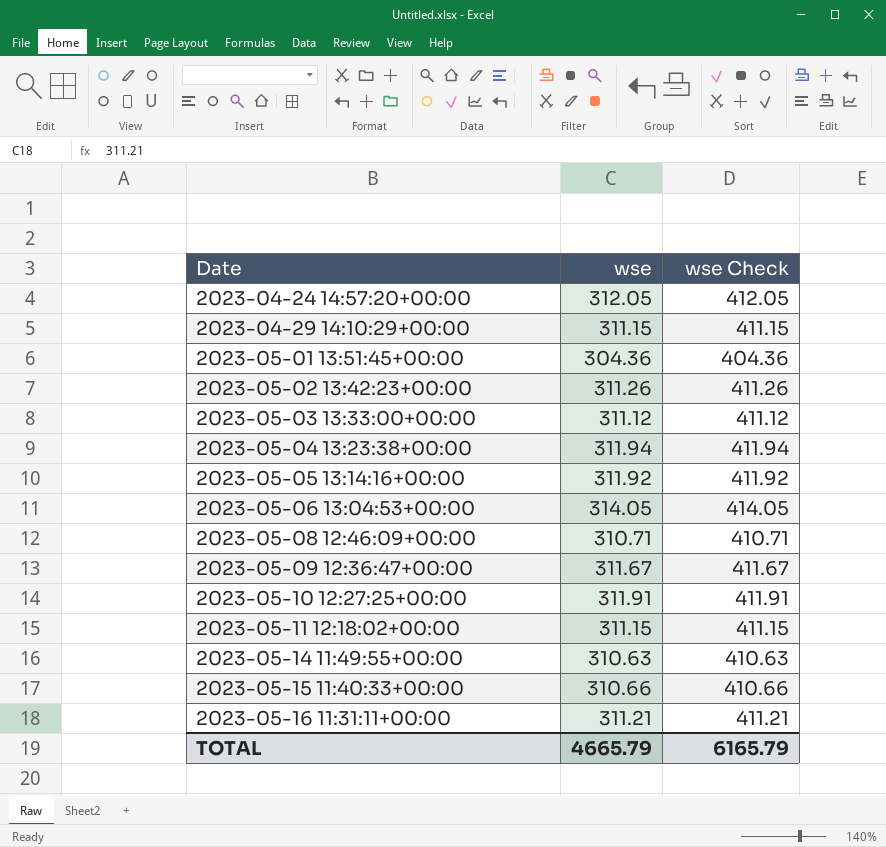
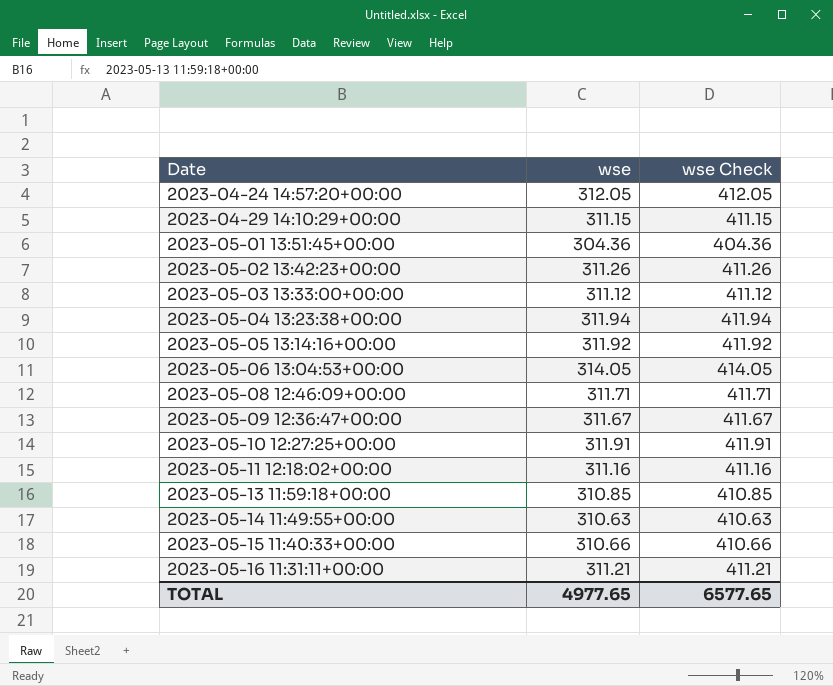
2023-05-08 12:46:09+00:00 | wse: 310.71 -> 311.71
2023-05-08 12:46:09+00:00 | wse Check: 410.71 -> 411.71
2023-05-11 12:18:02+00:00 | wse: 311.15 -> 311.16
2023-05-11 12:18:02+00:00 | wse Check: 411.15 -> 411.16
row 2023-05-13 11:59:18+00:00: none -> 310.85 | 410.85
TOTAL | wse: 4665.79 -> 4977.65
TOTAL | wse Check: 6165.79 -> 6577.65

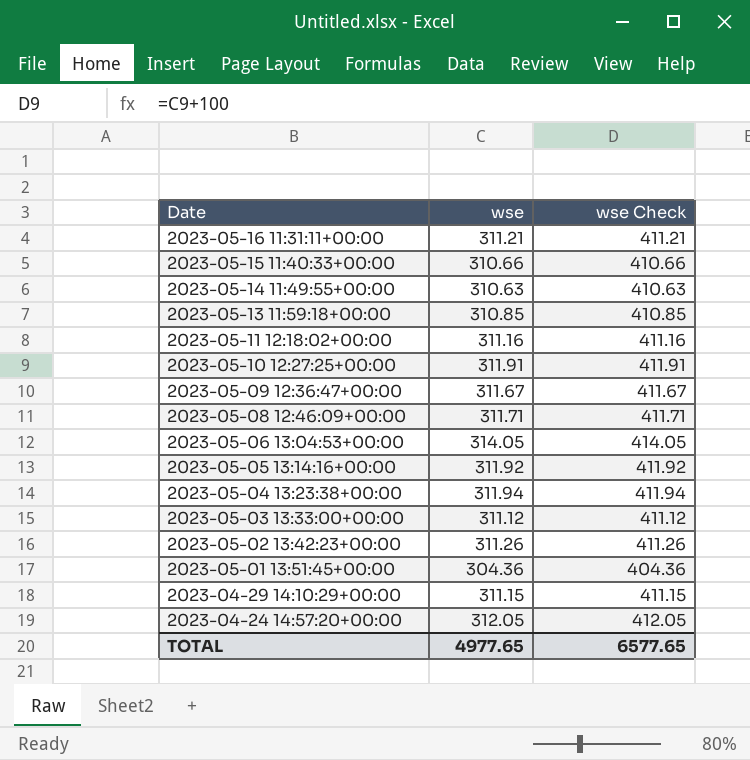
row order: Date ascending -> Date descending

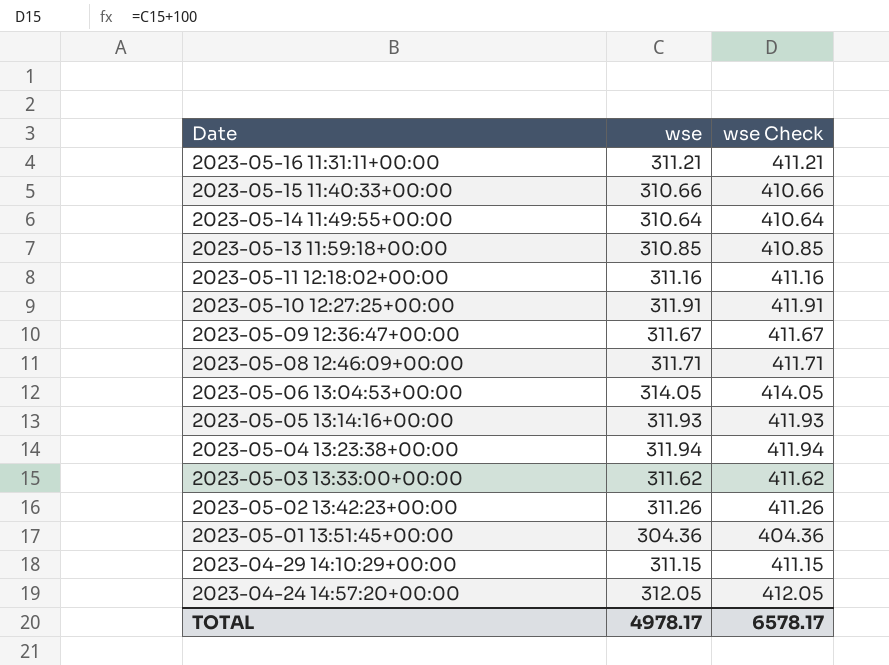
2023-05-14 11:49:55+00:00 | wse: 310.63 -> 310.64
2023-05-14 11:49:55+00:00 | wse Check: 410.63 -> 410.64
2023-05-05 13:14:16+00:00 | wse: 311.92 -> 311.93
2023-05-05 13:14:16+00:00 | wse Check: 411.92 -> 411.93
2023-05-03 13:33:00+00:00 | wse: 311.12 -> 311.62
2023-05-03 13:33:00+00:00 | wse Check: 411.12 -> 411.62
TOTAL | wse: 4977.65 -> 4978.17
TOTAL | wse Check: 6577.65 -> 6578.17

